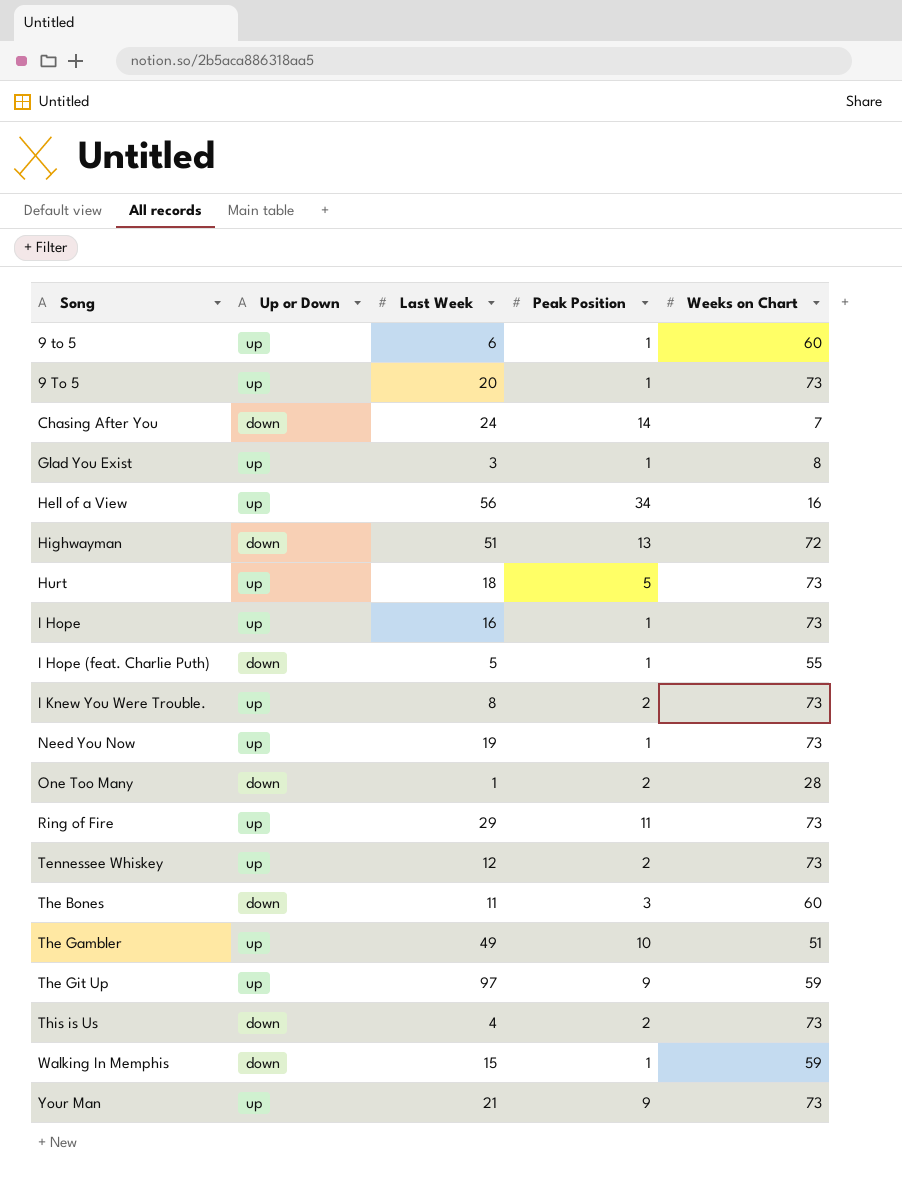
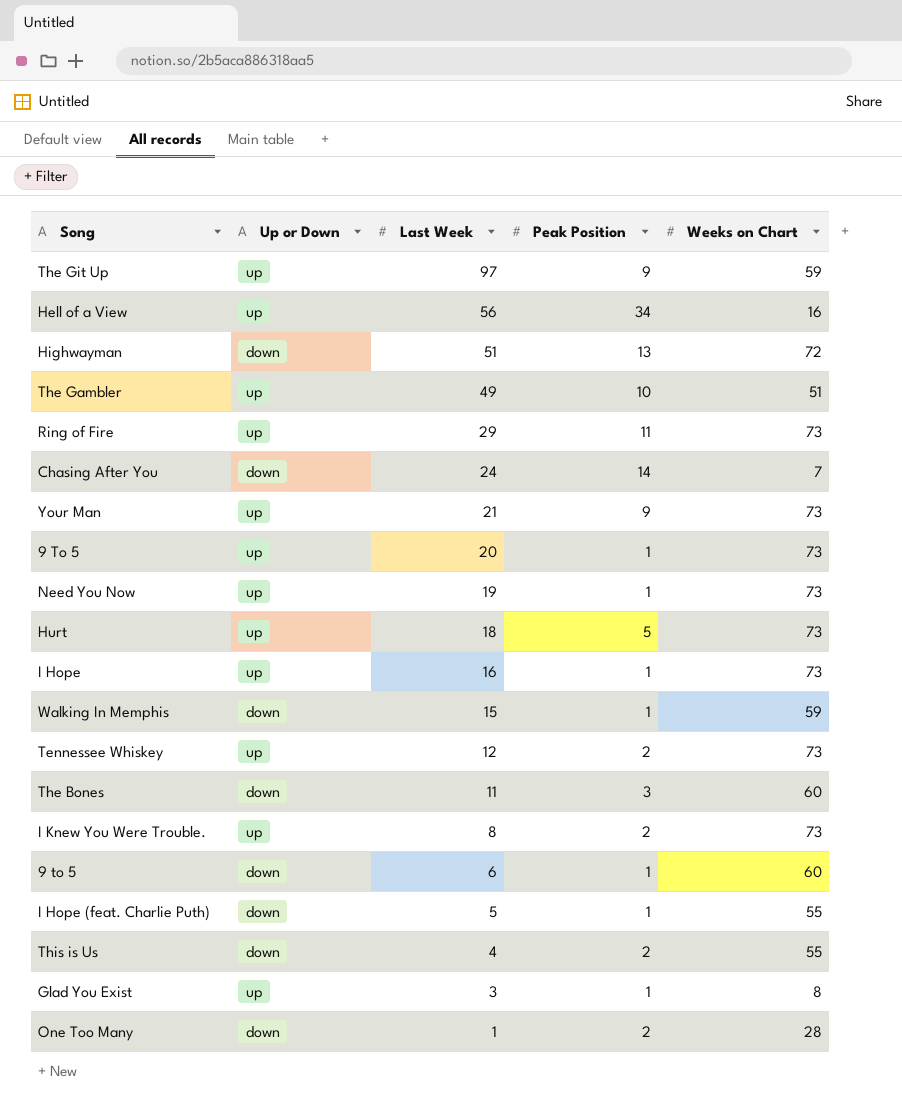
row order: Song ascending -> Last Week descending
9 to 5 | Up or Down: up -> down
This is Us | Weeks on Chart: 73 -> 55

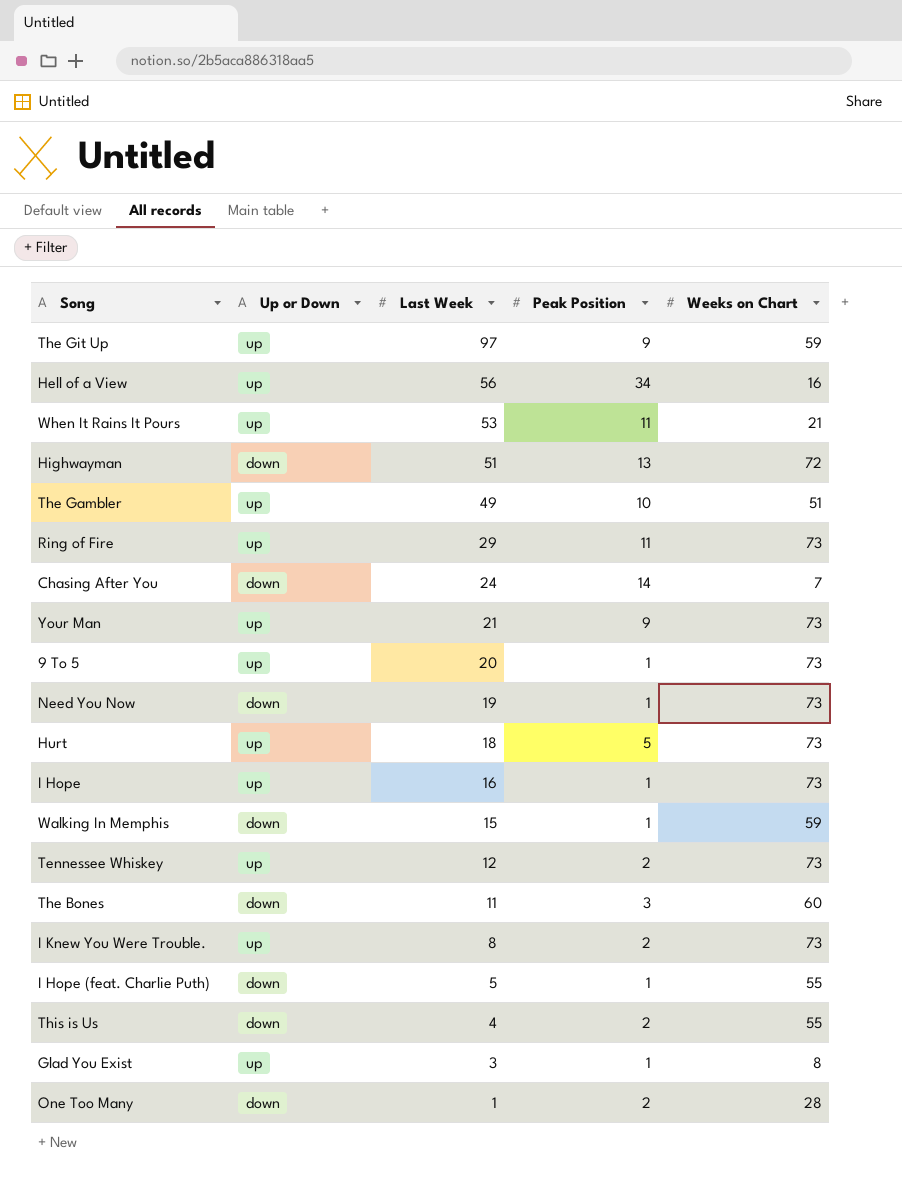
row 9 to 5: down | 6 | 1 | 60 -> none
row When It Rains It Pours: none -> up | 53 | 11 | 21
Need You Now | Up or Down: up -> down

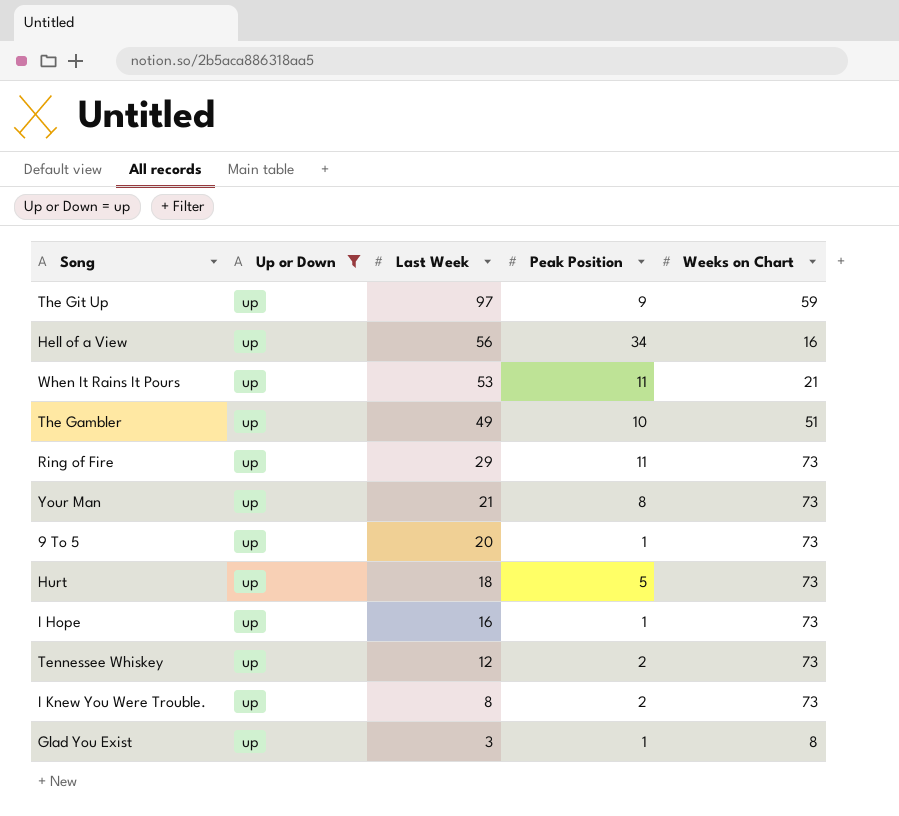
filter: none -> Up or Down = up
Your Man | Peak Position: 9 -> 8

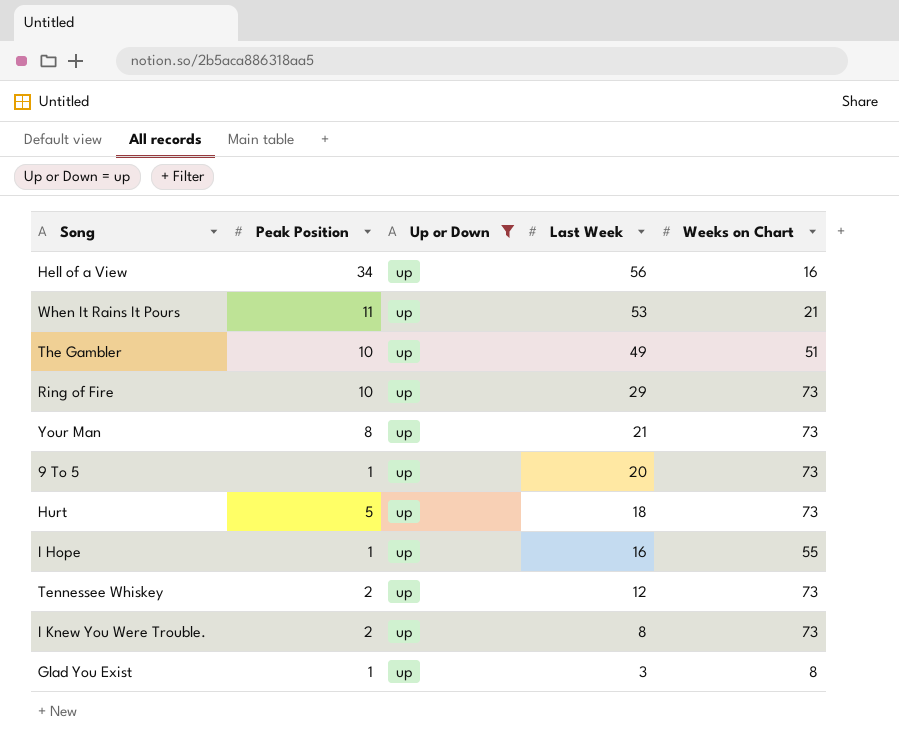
column Peak Position | position: 4 -> 2
row The Git Up: up | 97 | 9 | 59 -> none
Ring of Fire | Peak Position: 11 -> 10
I Hope | Weeks on Chart: 73 -> 55

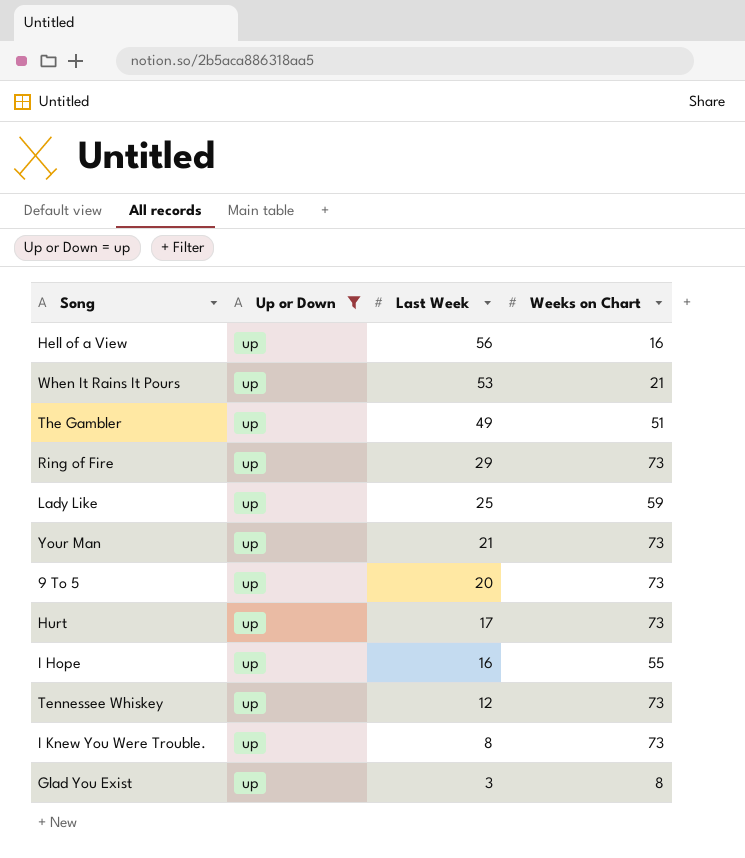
column Peak Position | position: 2 -> none
row Lady Like: none -> up | 25 | 59
Hurt | Last Week: 18 -> 17

